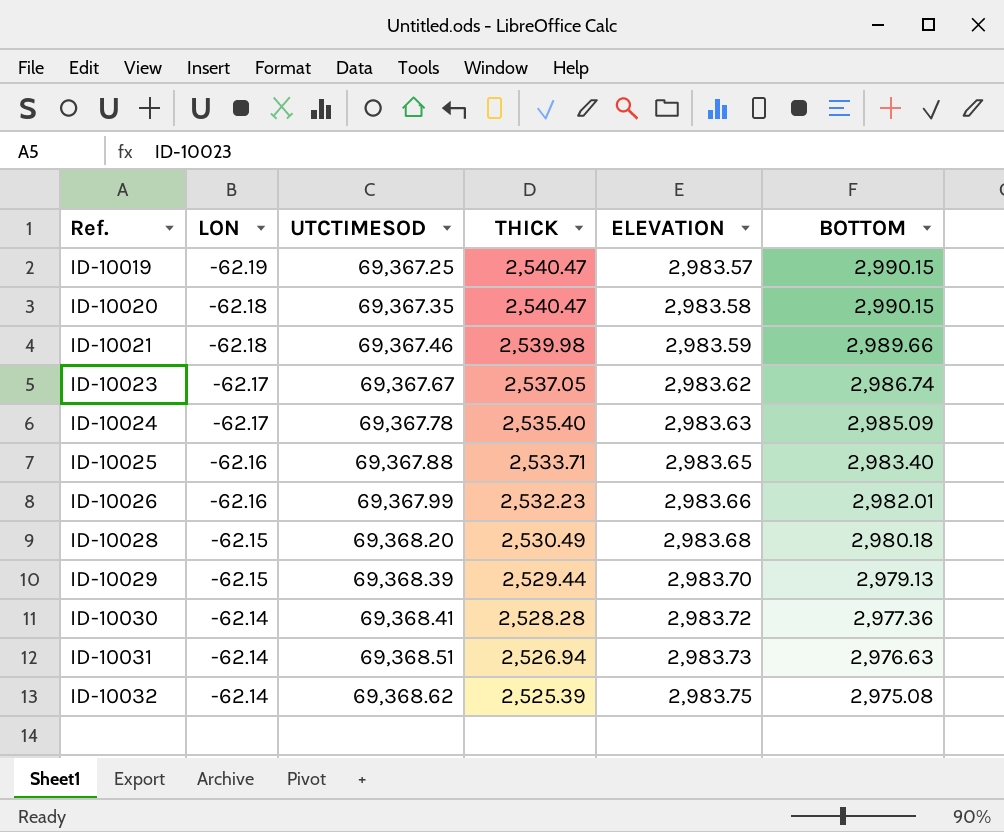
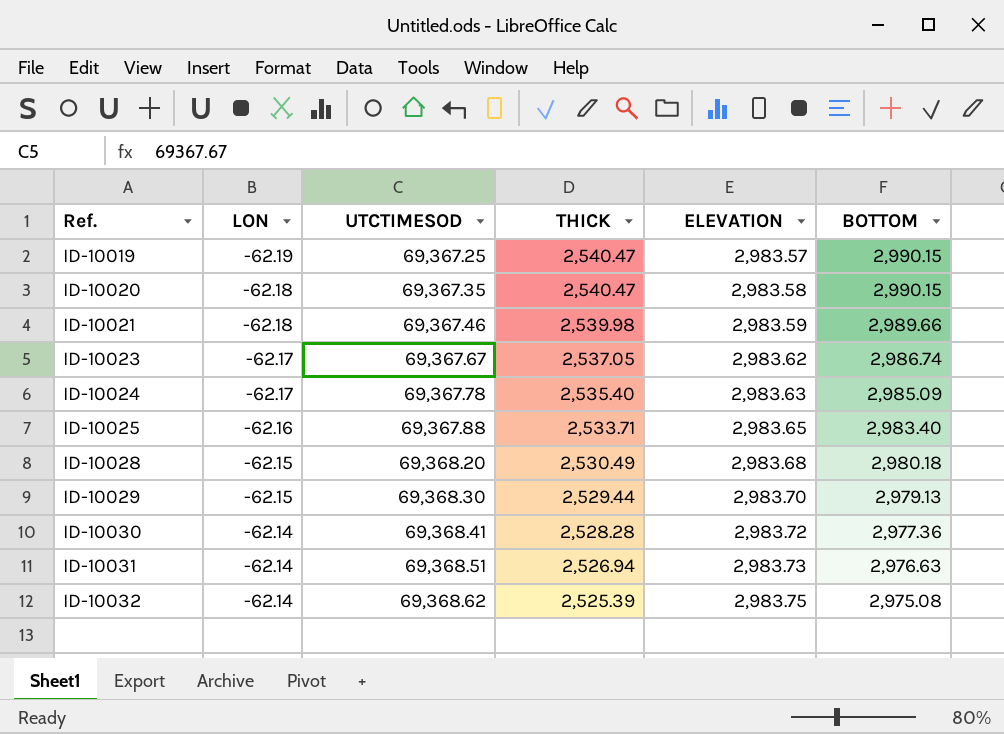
row ID-10026: -62.16 | 69,367.99 | 2,532.23 | 2,983.66 | 2,982.01 -> none
ID-10029 | UTCTIMESOD: 69,368.39 -> 69,368.30

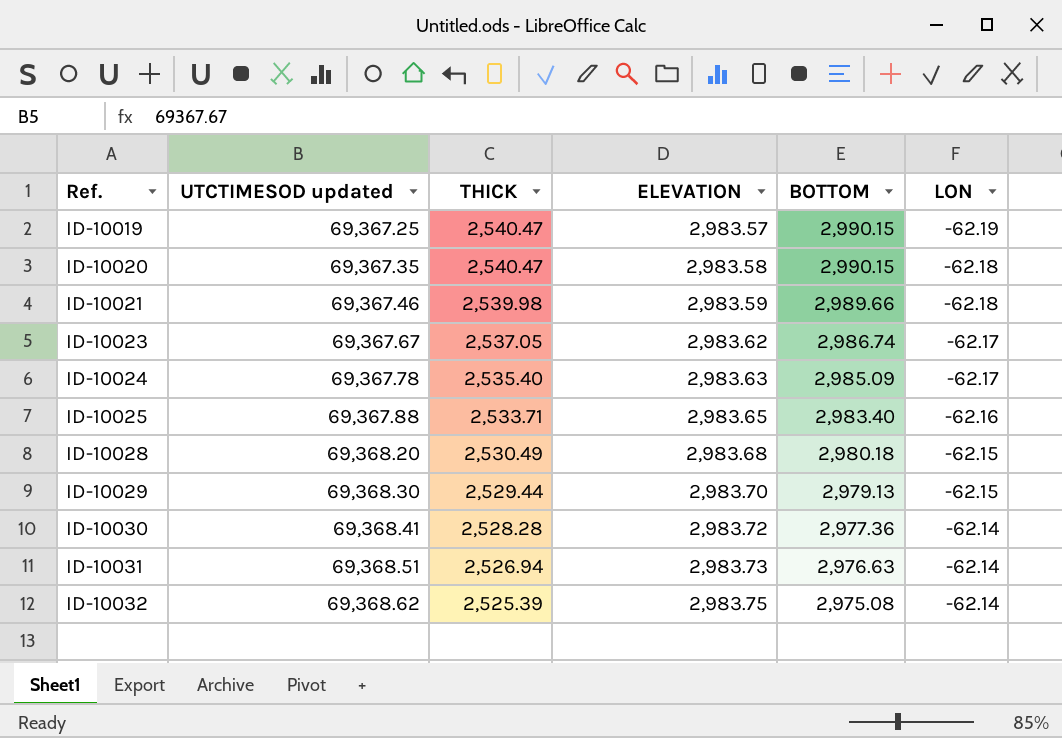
column name: UTCTIMESOD -> UTCTIMESOD updated
column LON | position: 2 -> 6

